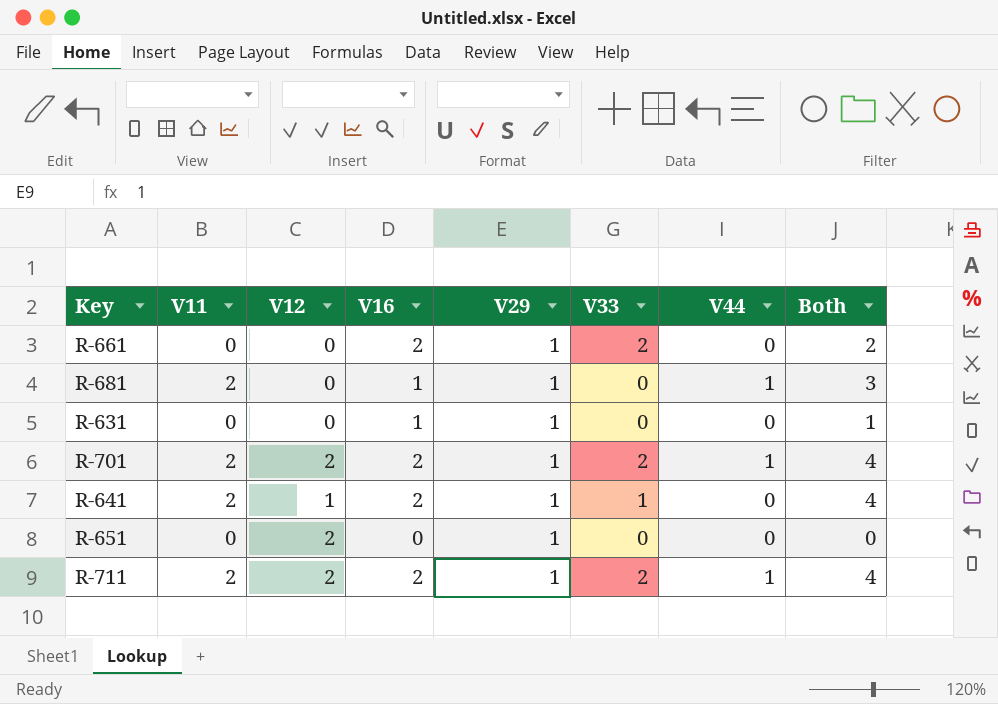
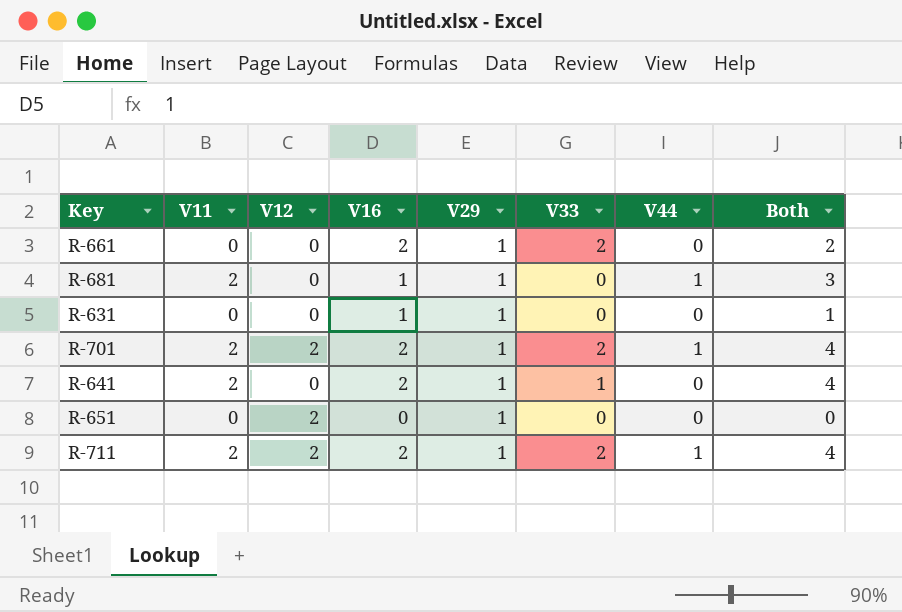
R-641 | V12: 1 -> 0

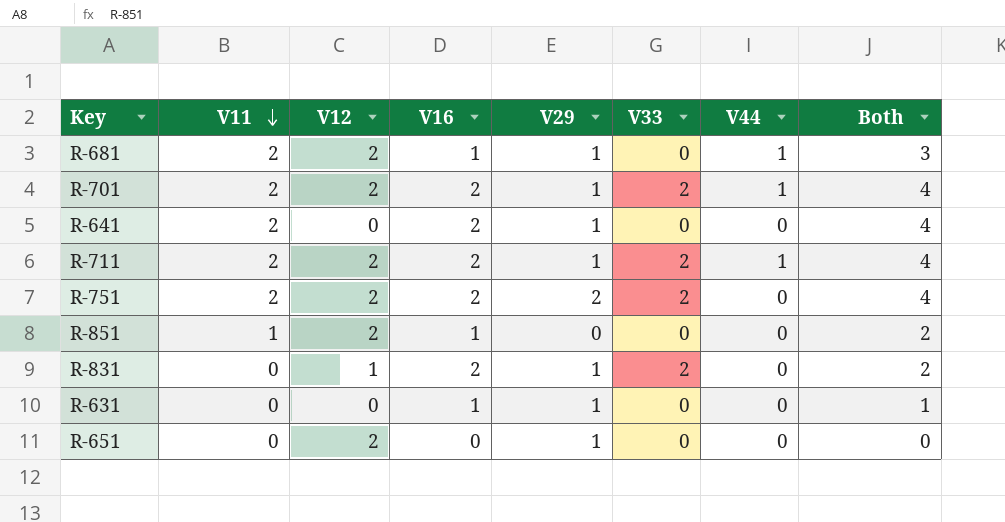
row order: none -> V11 descending
row R-661: 0 | 0 | 2 | 1 | 2 | 0 | 2 -> none
R-681 | V12: 0 -> 2
R-641 | V33: 1 -> 0
row R-751: none -> 2 | 2 | 2 | 2 | 2 | 0 | 4
row R-851: none -> 1 | 2 | 1 | 0 | 0 | 0 | 2
row R-831: none -> 0 | 1 | 2 | 1 | 2 | 0 | 2

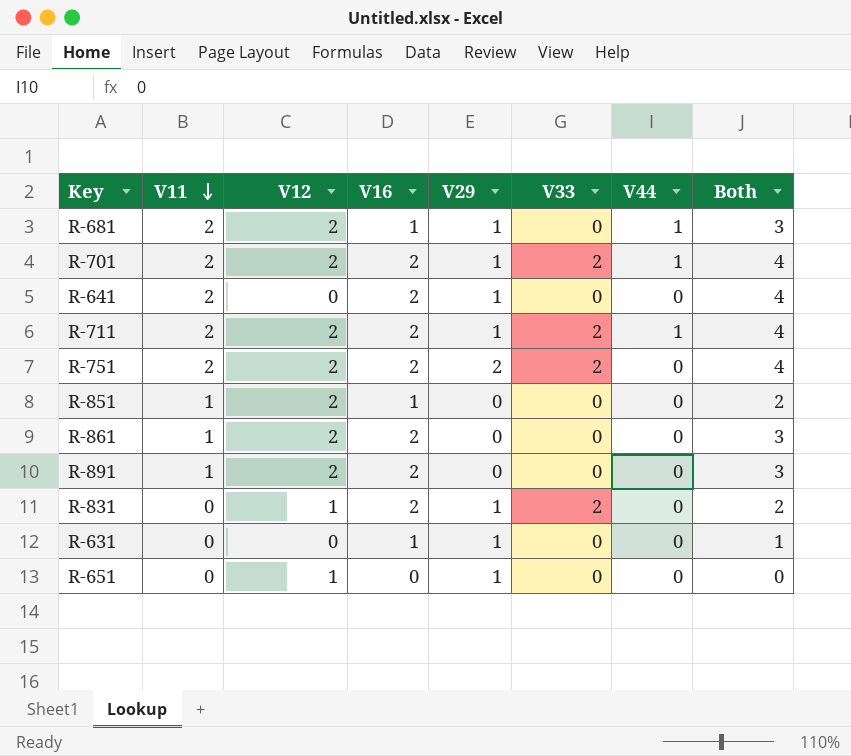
row R-861: none -> 1 | 2 | 2 | 0 | 0 | 0 | 3
row R-891: none -> 1 | 2 | 2 | 0 | 0 | 0 | 3
R-651 | V12: 2 -> 1

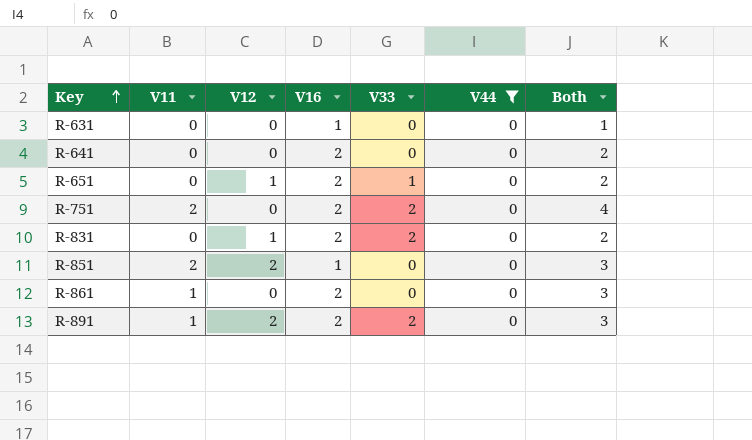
filter: none -> V44 = 0
row order: V11 descending -> Key ascending
column V29 | position: 5 -> none
R-641 | V11: 2 -> 0
R-641 | Both: 4 -> 2
R-651 | V16: 0 -> 2
R-651 | V33: 0 -> 1
R-651 | Both: 0 -> 2
R-751 | V12: 2 -> 0
R-851 | V11: 1 -> 2
R-851 | Both: 2 -> 3
R-861 | V12: 2 -> 0
R-891 | V33: 0 -> 2

